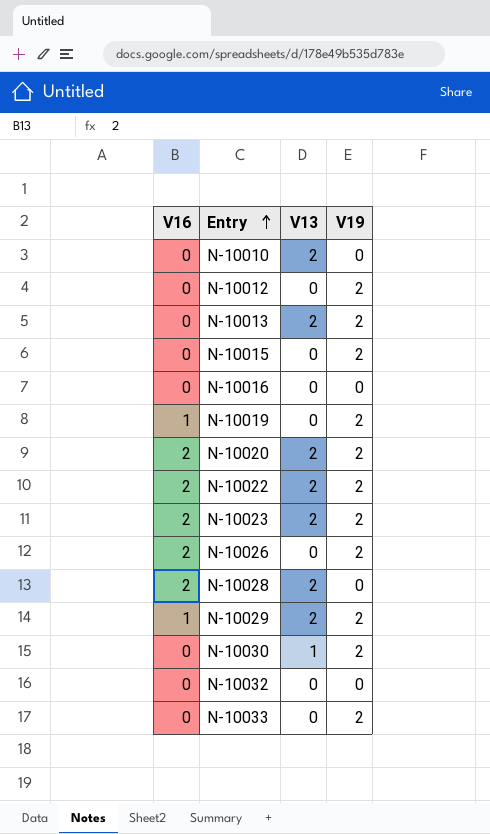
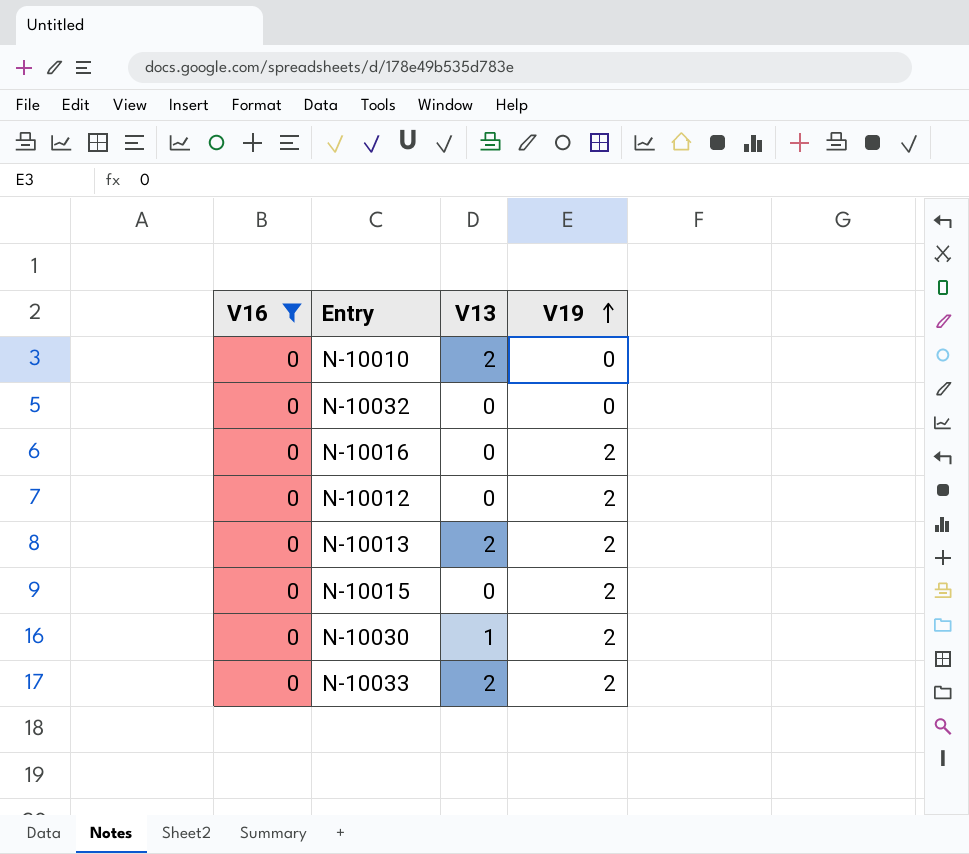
filter: none -> V16 = 0
row order: Entry ascending -> V19 ascending
N-10016 | V19: 0 -> 2
N-10033 | V13: 0 -> 2

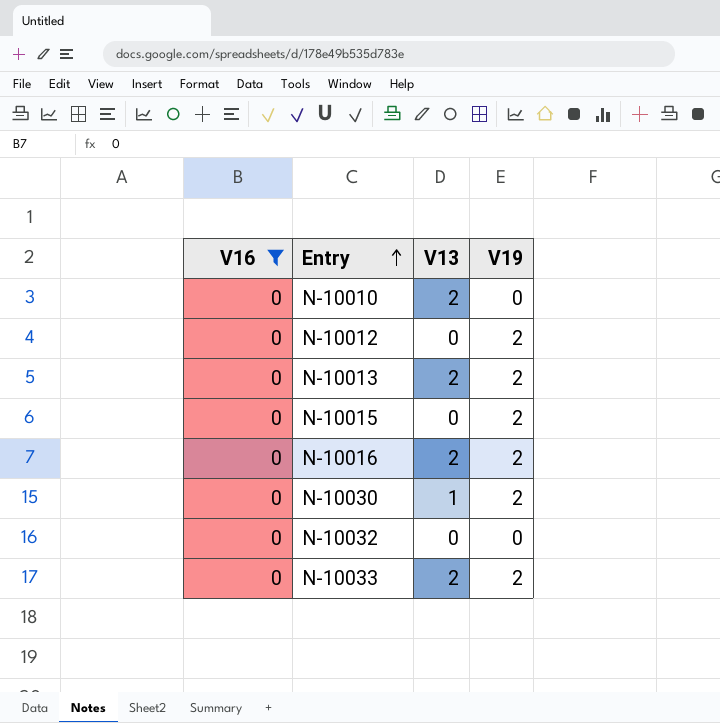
row order: V19 ascending -> Entry ascending
N-10016 | V13: 0 -> 2

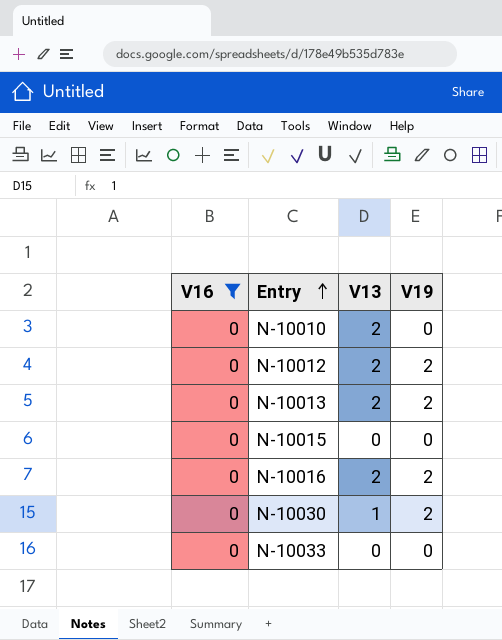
row N-10032: 0 | 0 | 0 -> none
N-10012 | V13: 0 -> 2
N-10015 | V19: 2 -> 0
N-10033 | V13: 2 -> 0
N-10033 | V19: 2 -> 0

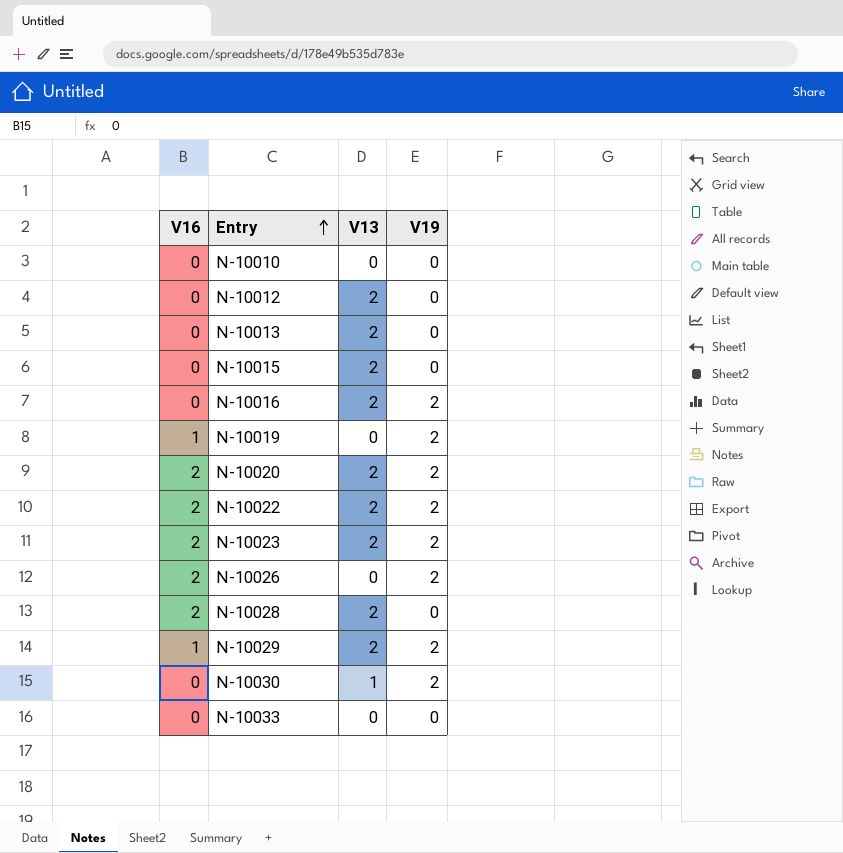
filter: V16 = 0 -> none
N-10010 | V13: 2 -> 0
N-10012 | V19: 2 -> 0
N-10013 | V19: 2 -> 0
N-10015 | V13: 0 -> 2

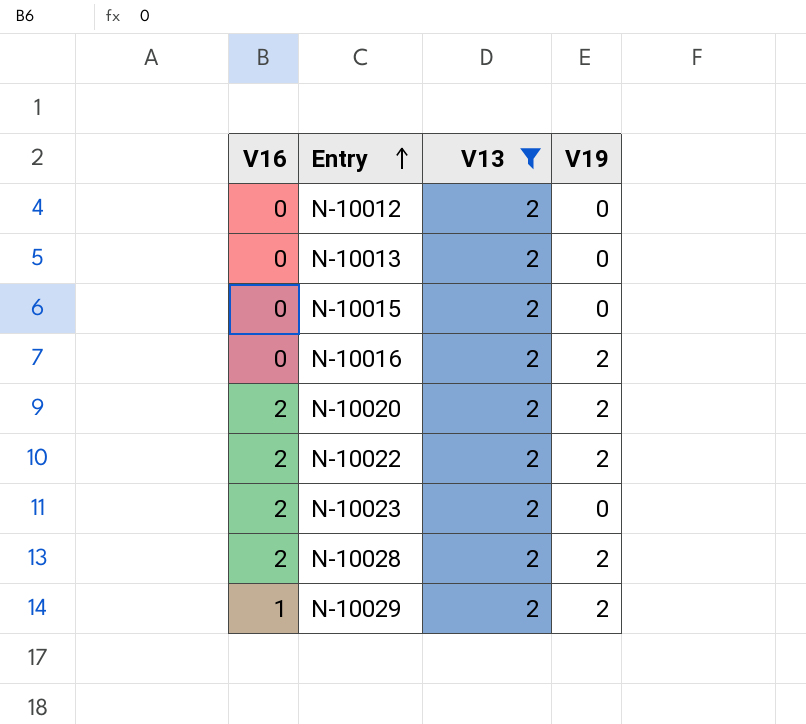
filter: none -> V13 = 2
N-10023 | V19: 2 -> 0
N-10028 | V19: 0 -> 2

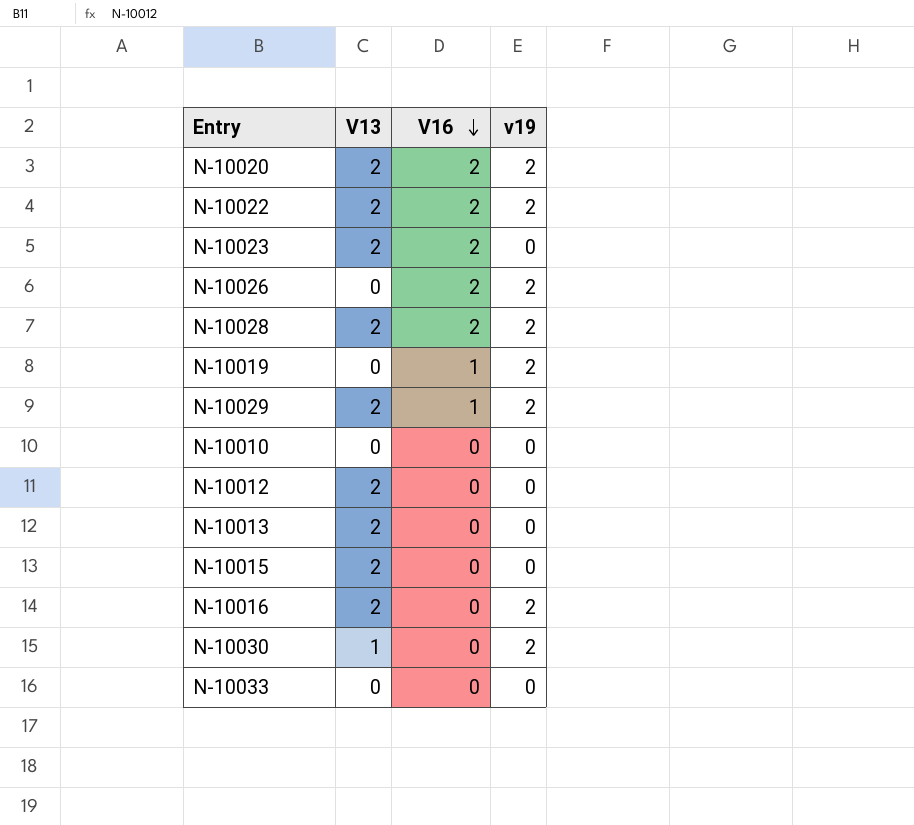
filter: V13 = 2 -> none
row order: Entry ascending -> V16 descending
column V16 | position: 1 -> 3
column name: V19 -> v19

